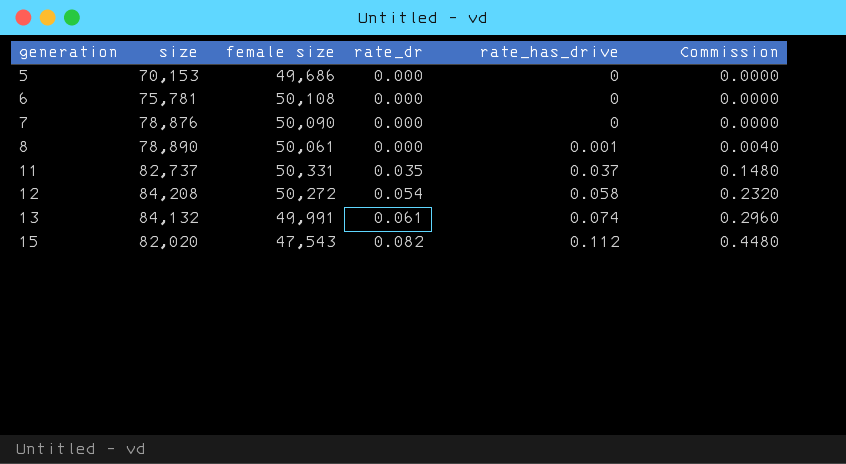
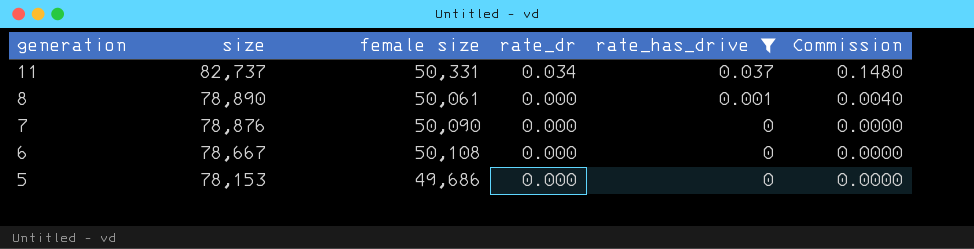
filter: none -> rate_has_drive <= 0.037
row order: generation ascending -> generation descending
11 | rate_dr: 0.035 -> 0.034
6 | size: 75,781 -> 78,667
5 | size: 70,153 -> 78,153

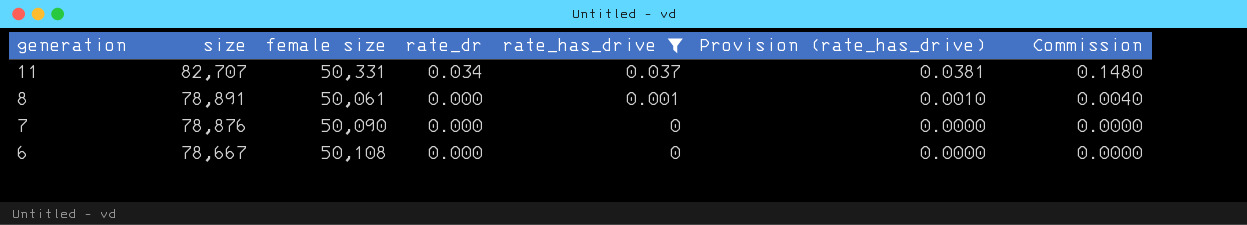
column Provision (rate_has_drive) | formula: none -> [rate_has_drive] * 1.03
row 5: 78,153 | 49,686 | 0.000 | 0 | 0.0000 -> none
11 | size: 82,737 -> 82,707
8 | size: 78,890 -> 78,891

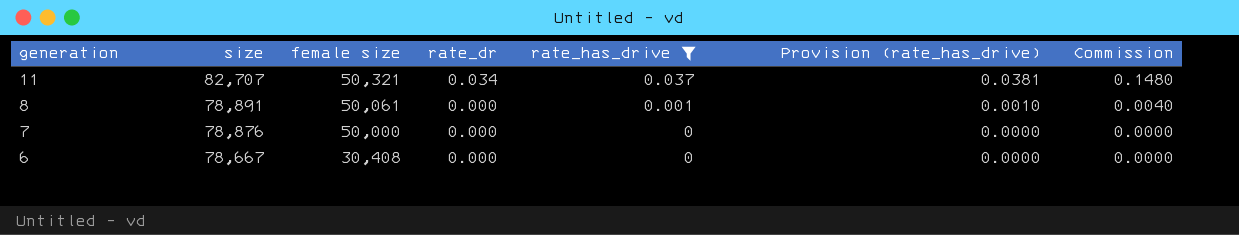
11 | female size: 50,331 -> 50,321
7 | female size: 50,090 -> 50,000
6 | female size: 50,108 -> 30,408

